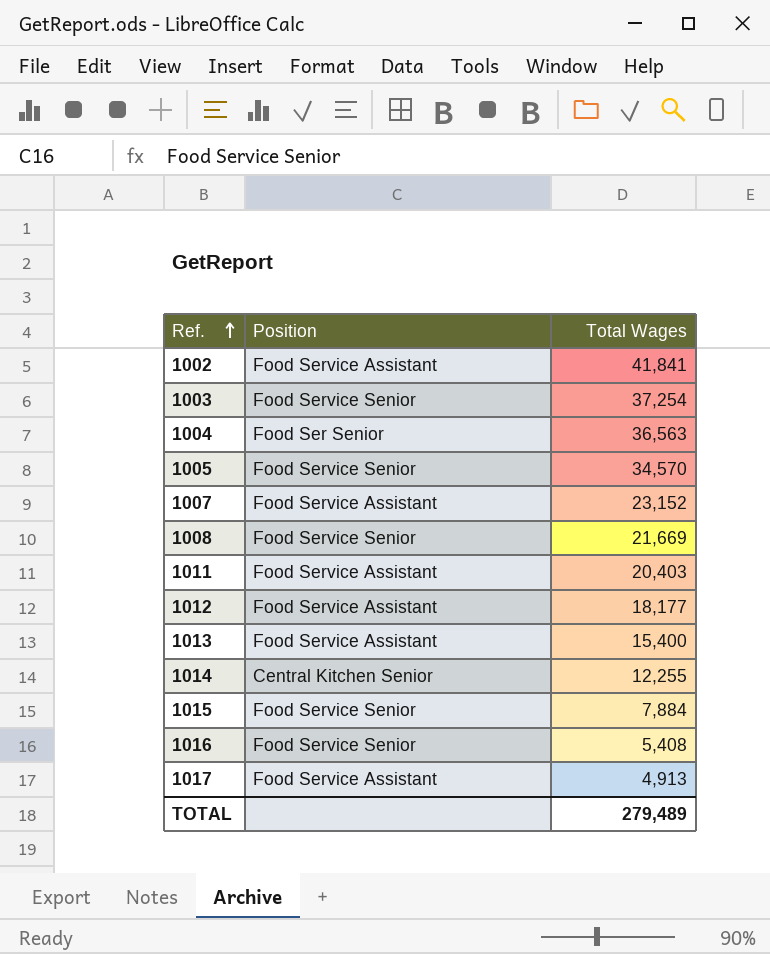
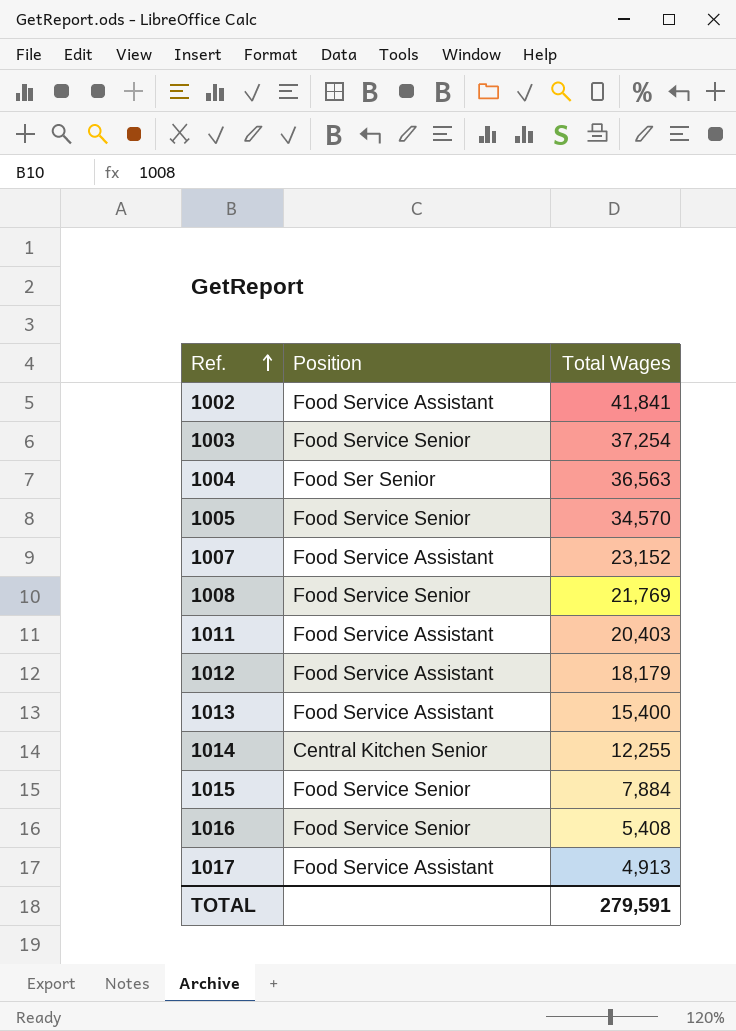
1008 | Total Wages: 21,669 -> 21,769
1012 | Total Wages: 18,177 -> 18,179
TOTAL | Total Wages: 279,489 -> 279,591

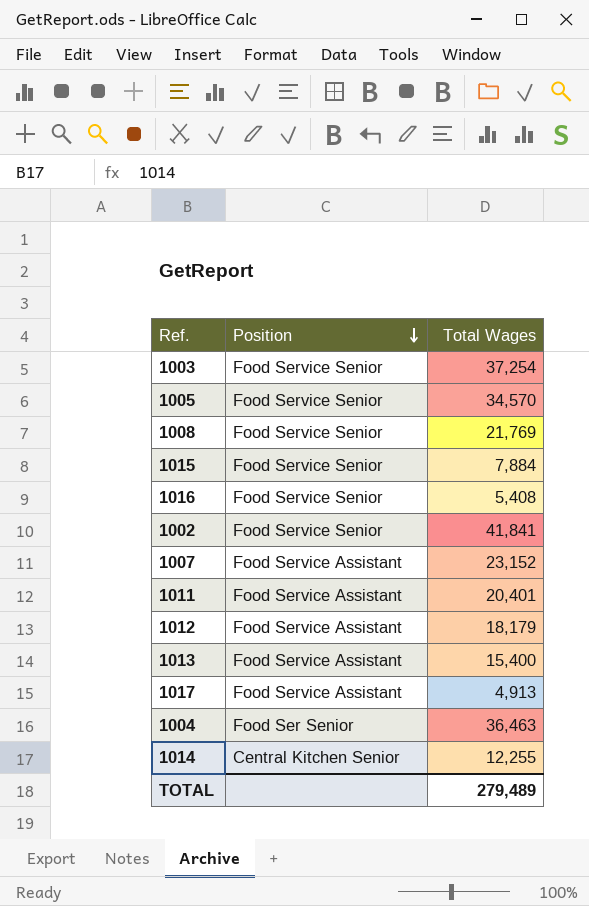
row order: Ref. ascending -> Position descending
1002 | Position: Food Service Assistant -> Food Service Senior
1011 | Total Wages: 20,403 -> 20,401
1004 | Total Wages: 36,563 -> 36,463
TOTAL | Total Wages: 279,591 -> 279,489

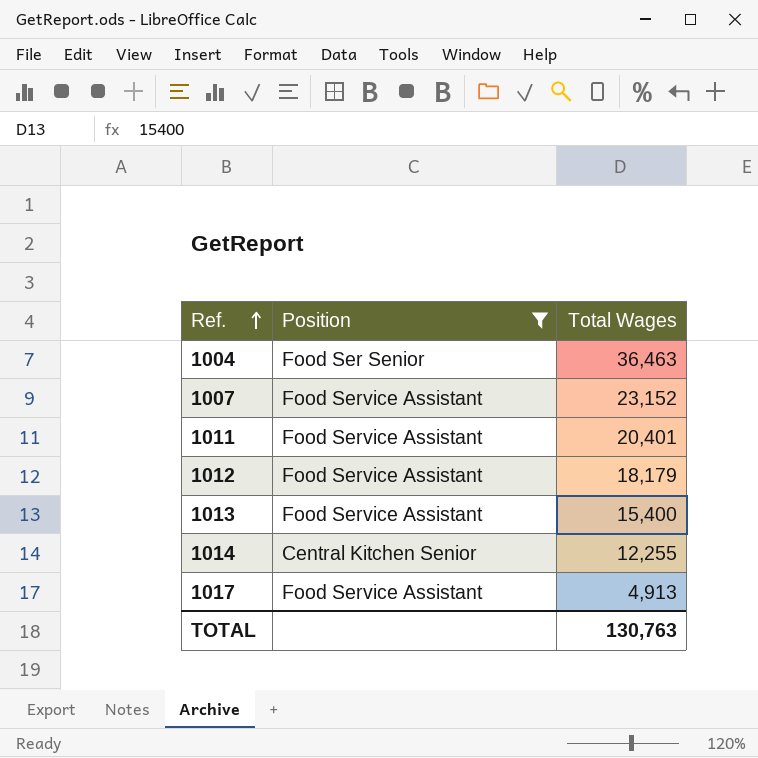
filter: none -> Position != Food Service Senior
row order: Position descending -> Ref. ascending
TOTAL | Total Wages: 279,489 -> 130,763

